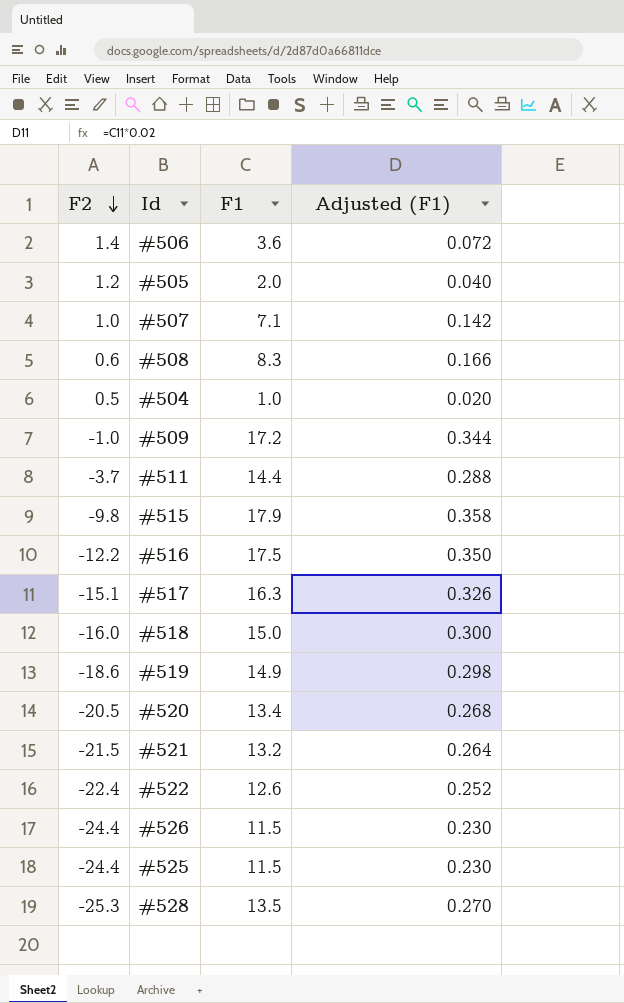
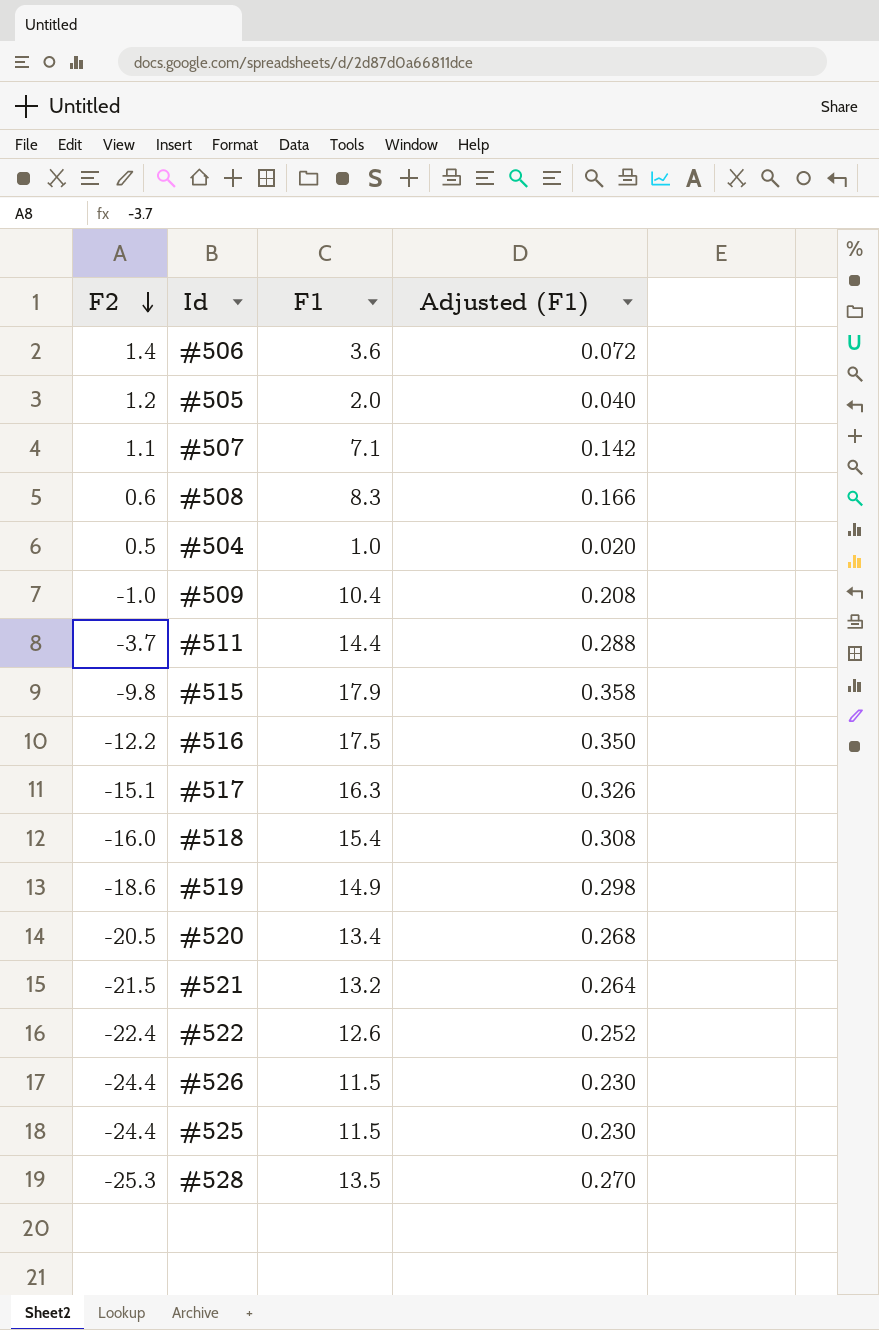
#507 | F2: 1.0 -> 1.1
#509 | F1: 17.2 -> 10.4
#509 | Adjusted (F1): 0.344 -> 0.208
#518 | F1: 15.0 -> 15.4
#518 | Adjusted (F1): 0.300 -> 0.308

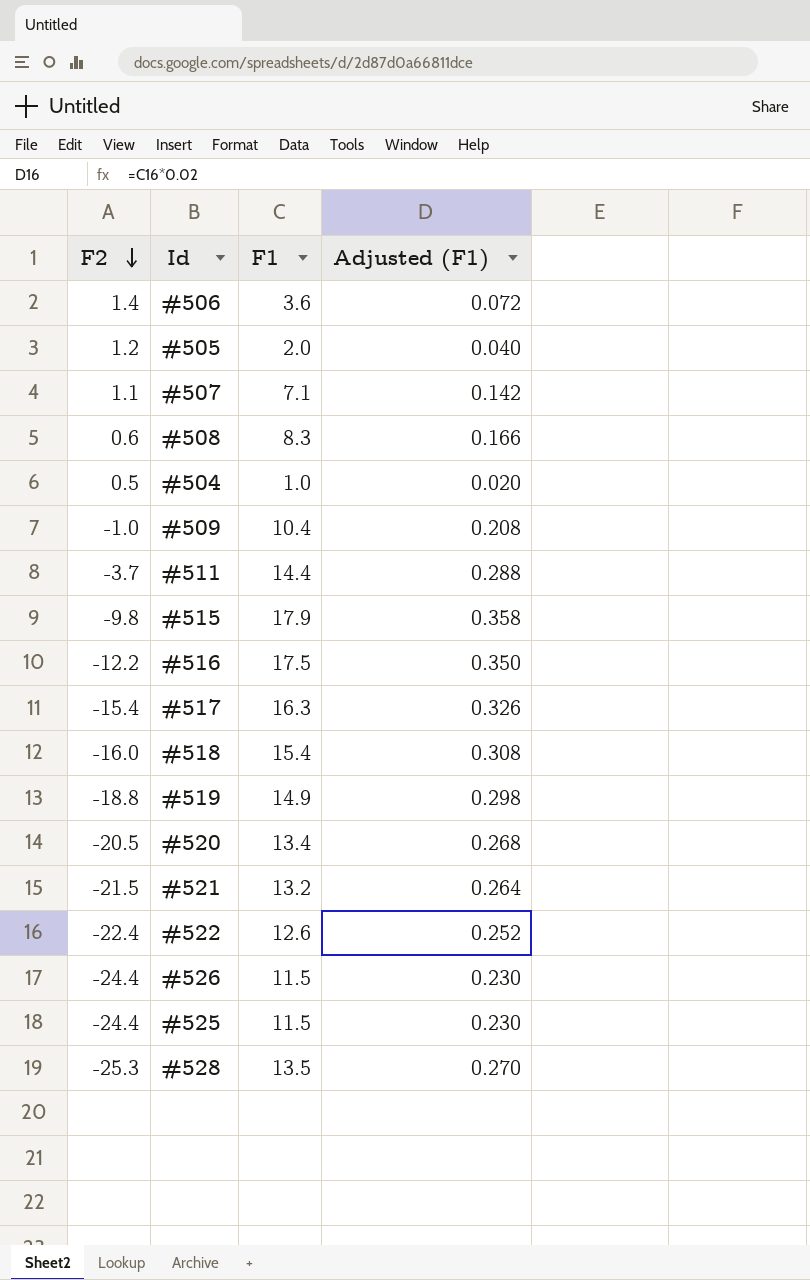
#517 | F2: -15.1 -> -15.4
#519 | F2: -18.6 -> -18.8

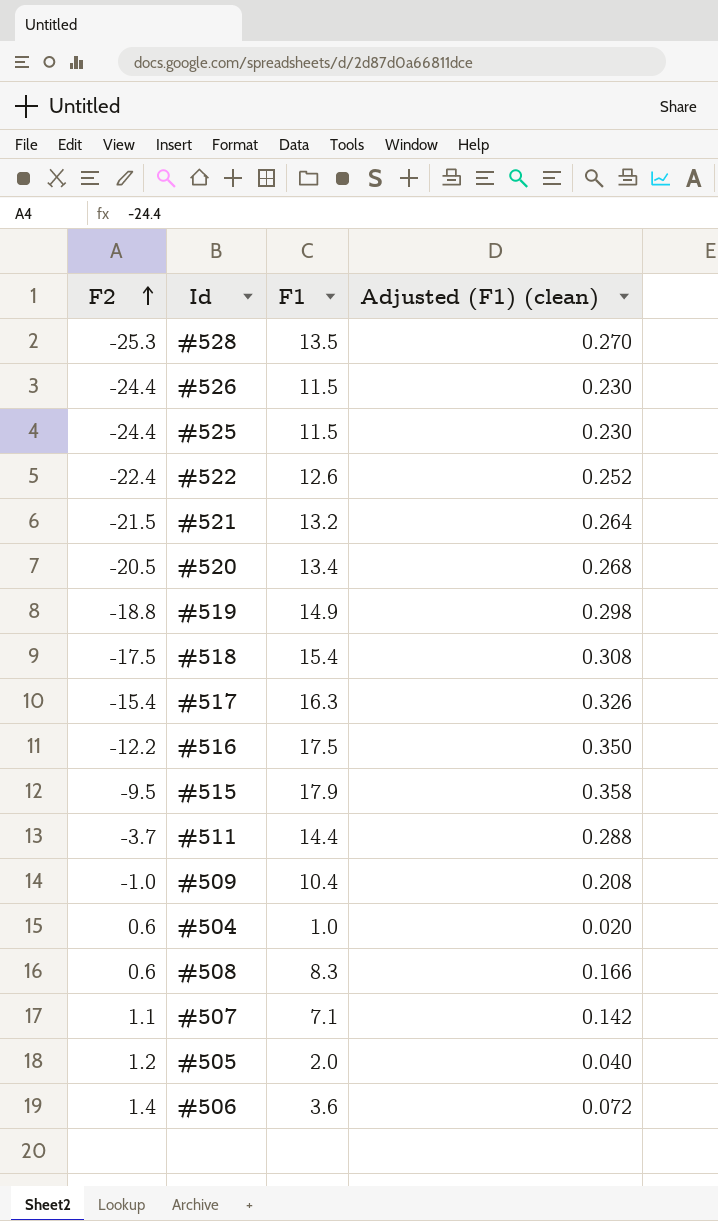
row order: F2 descending -> F2 ascending
column name: Adjusted (F1) -> Adjusted (F1) (clean)
#518 | F2: -16.0 -> -17.5
#515 | F2: -9.8 -> -9.5
#504 | F2: 0.5 -> 0.6

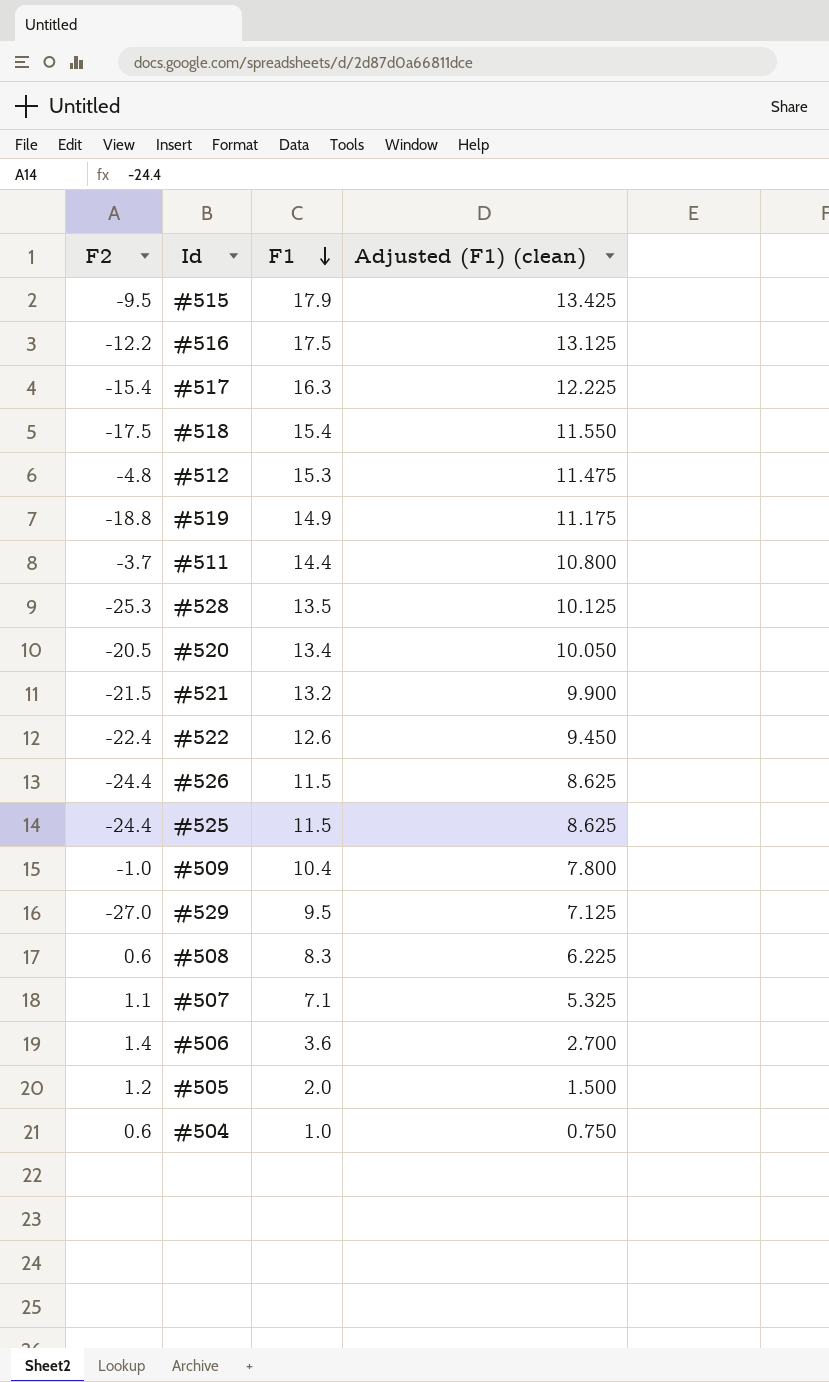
row order: F2 ascending -> F1 descending
column Adjusted (F1) (clean) | formula: [F1] * 0.02 -> [F1] * 0.75
row #512: none -> -4.8 | 15.3 | 11.475
row #529: none -> -27.0 | 9.5 | 7.125

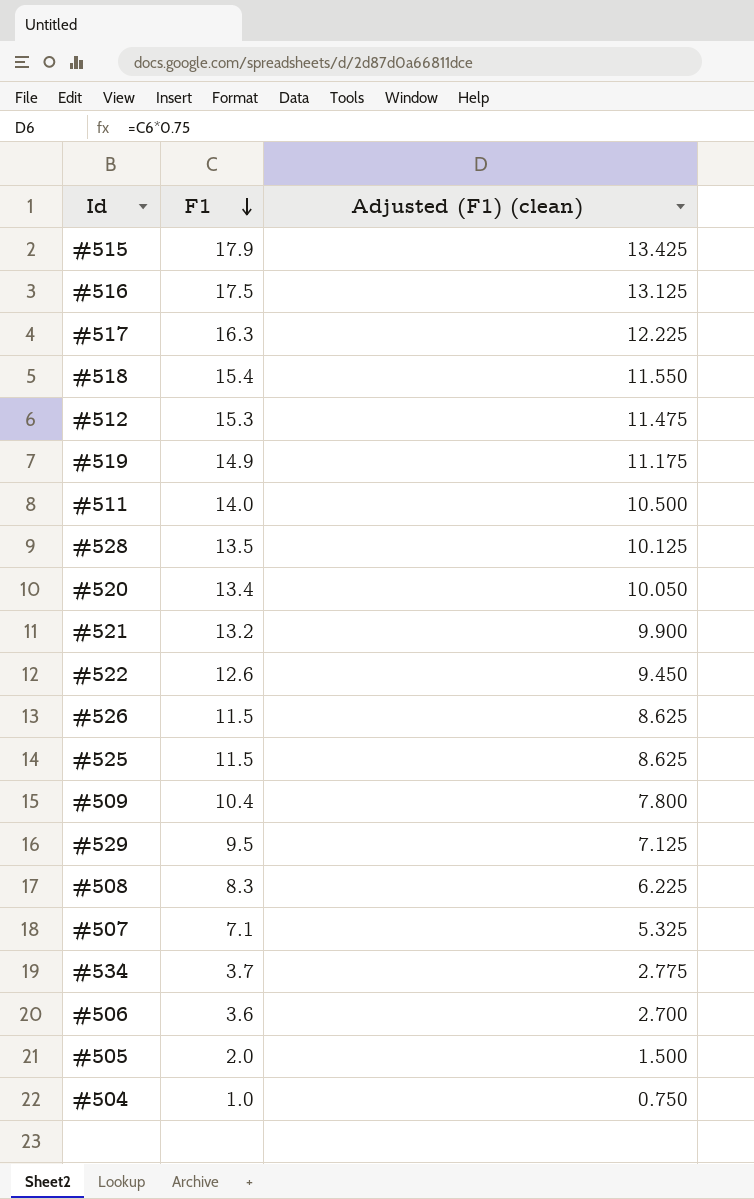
column F2 | position: 1 -> none
#511 | F1: 14.4 -> 14.0
#511 | Adjusted (F1) (clean): 10.800 -> 10.500
row #534: none -> 3.7 | 2.775

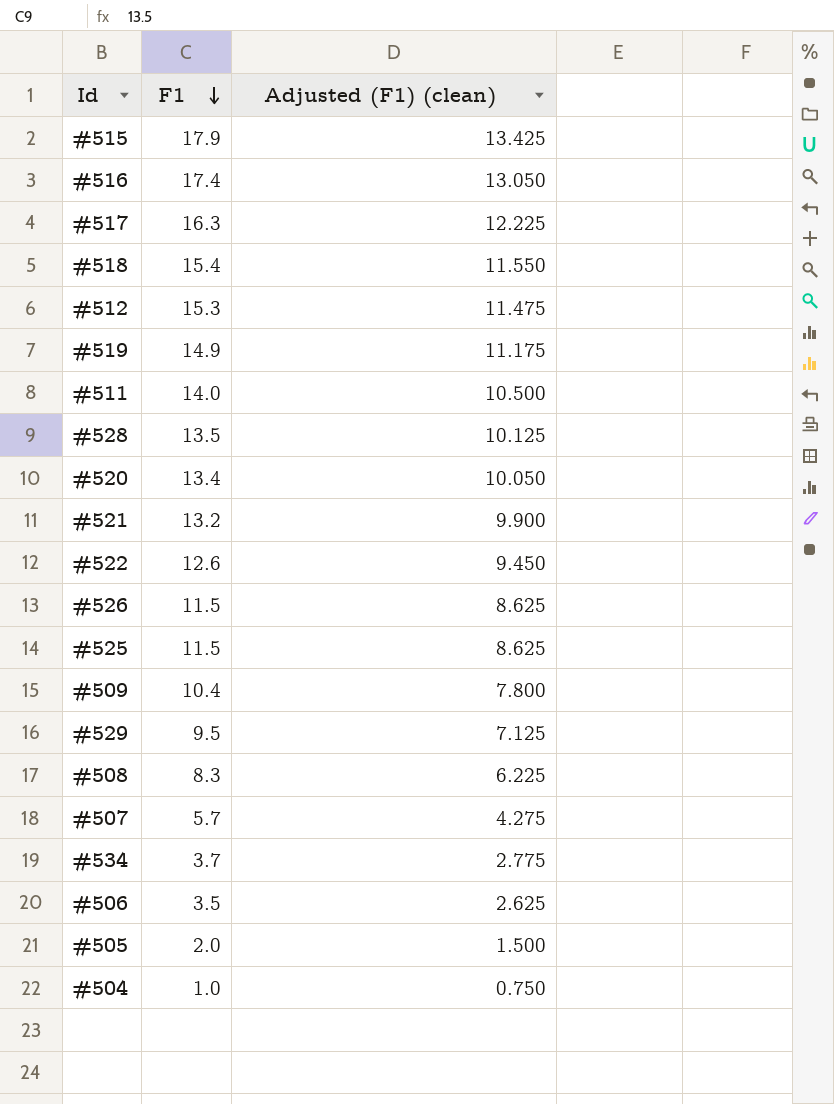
#516 | F1: 17.5 -> 17.4
#516 | Adjusted (F1) (clean): 13.125 -> 13.050
#507 | F1: 7.1 -> 5.7
#507 | Adjusted (F1) (clean): 5.325 -> 4.275
#506 | F1: 3.6 -> 3.5
#506 | Adjusted (F1) (clean): 2.700 -> 2.625

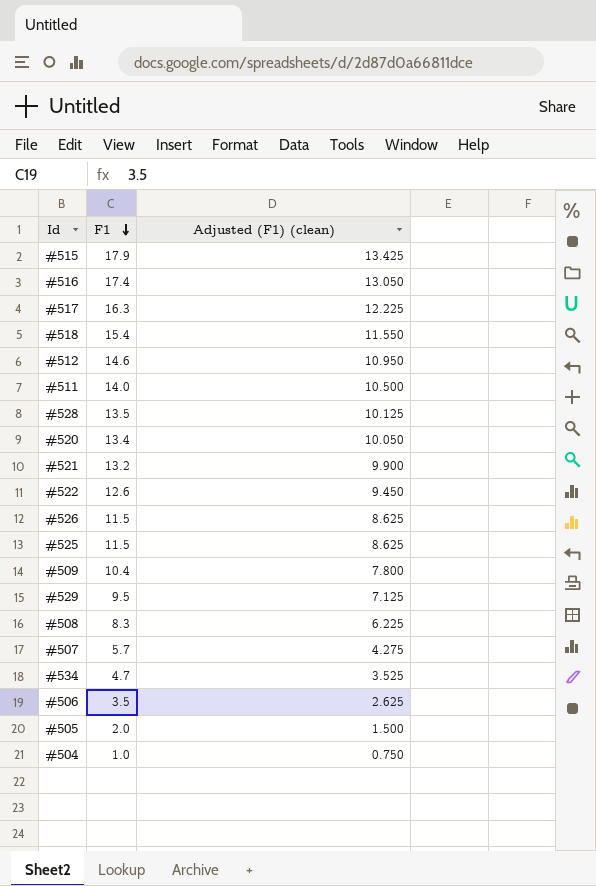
row #519: 14.9 | 11.175 -> none
#512 | F1: 15.3 -> 14.6
#512 | Adjusted (F1) (clean): 11.475 -> 10.950
#534 | F1: 3.7 -> 4.7
#534 | Adjusted (F1) (clean): 2.775 -> 3.525

